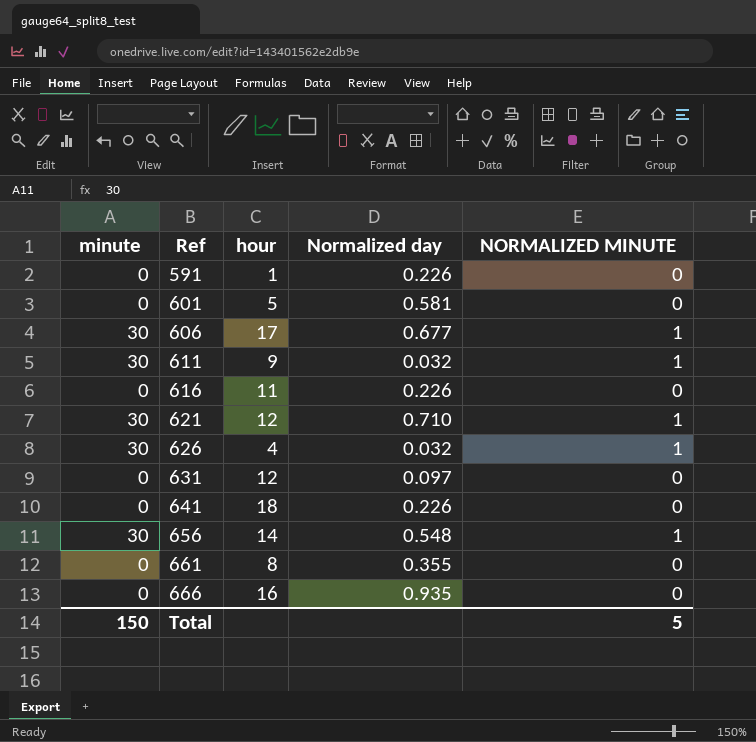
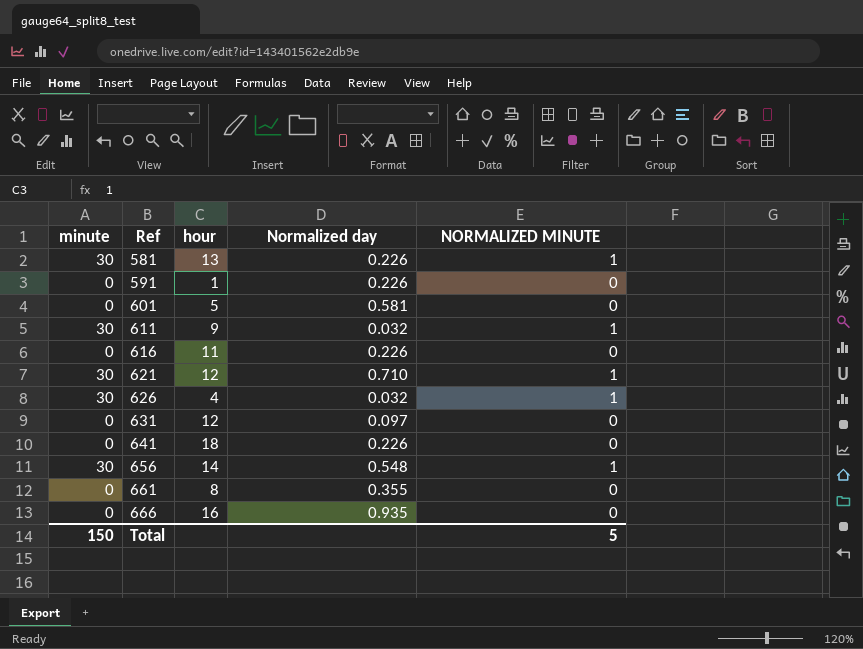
row 606: 30 | 17 | 0.677 | 1 -> none
row 581: none -> 30 | 13 | 0.226 | 1

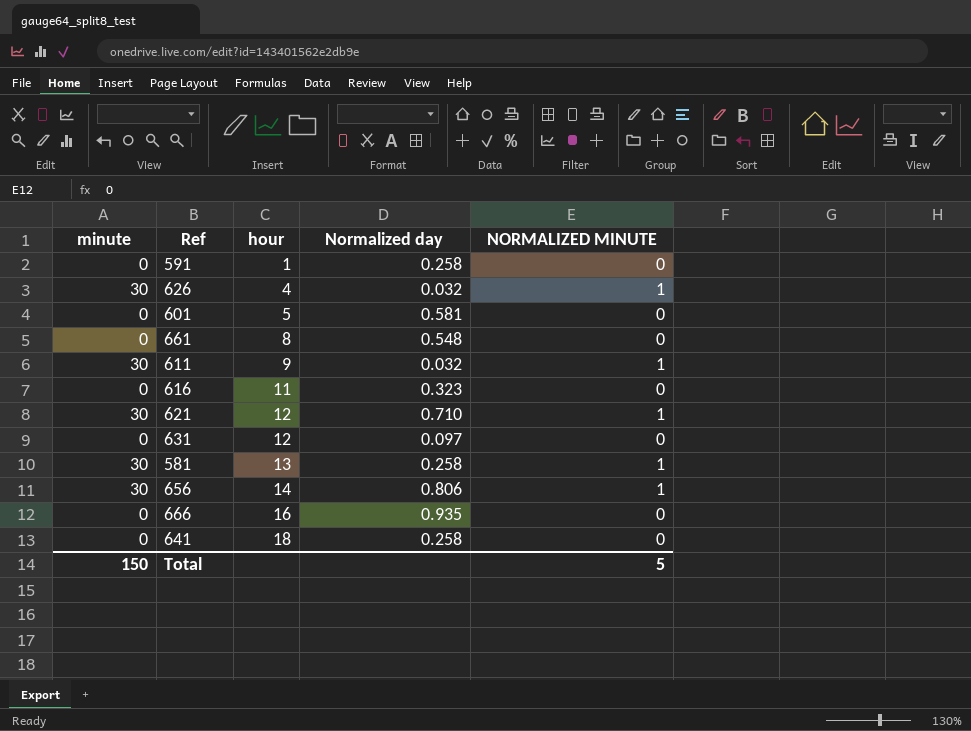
row order: Ref ascending -> hour ascending
591 | Normalized day: 0.226 -> 0.258
661 | Normalized day: 0.355 -> 0.548
616 | Normalized day: 0.226 -> 0.323
581 | Normalized day: 0.226 -> 0.258
656 | Normalized day: 0.548 -> 0.806
641 | Normalized day: 0.226 -> 0.258

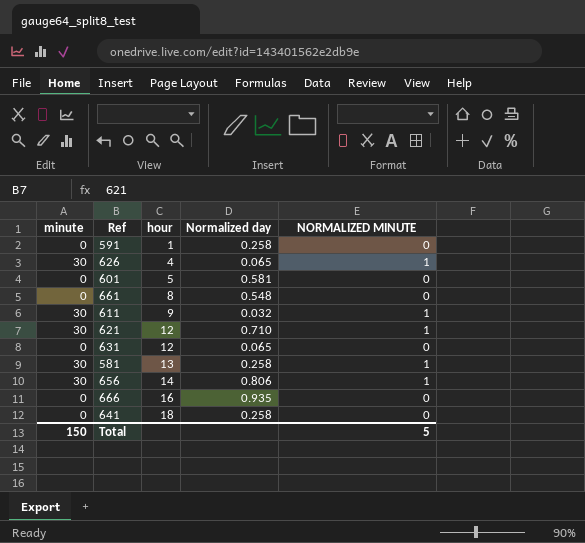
row 616: 0 | 11 | 0.323 | 0 -> none
626 | Normalized day: 0.032 -> 0.065
631 | Normalized day: 0.097 -> 0.065

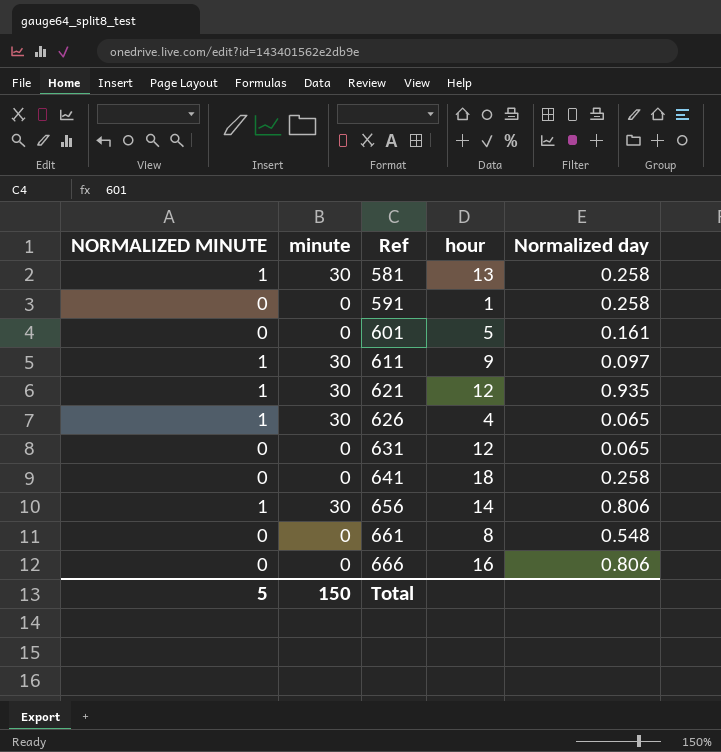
row order: hour ascending -> Ref ascending
column NORMALIZED MINUTE | position: 5 -> 1
601 | Normalized day: 0.581 -> 0.161
611 | Normalized day: 0.032 -> 0.097
621 | Normalized day: 0.710 -> 0.935
666 | Normalized day: 0.935 -> 0.806

